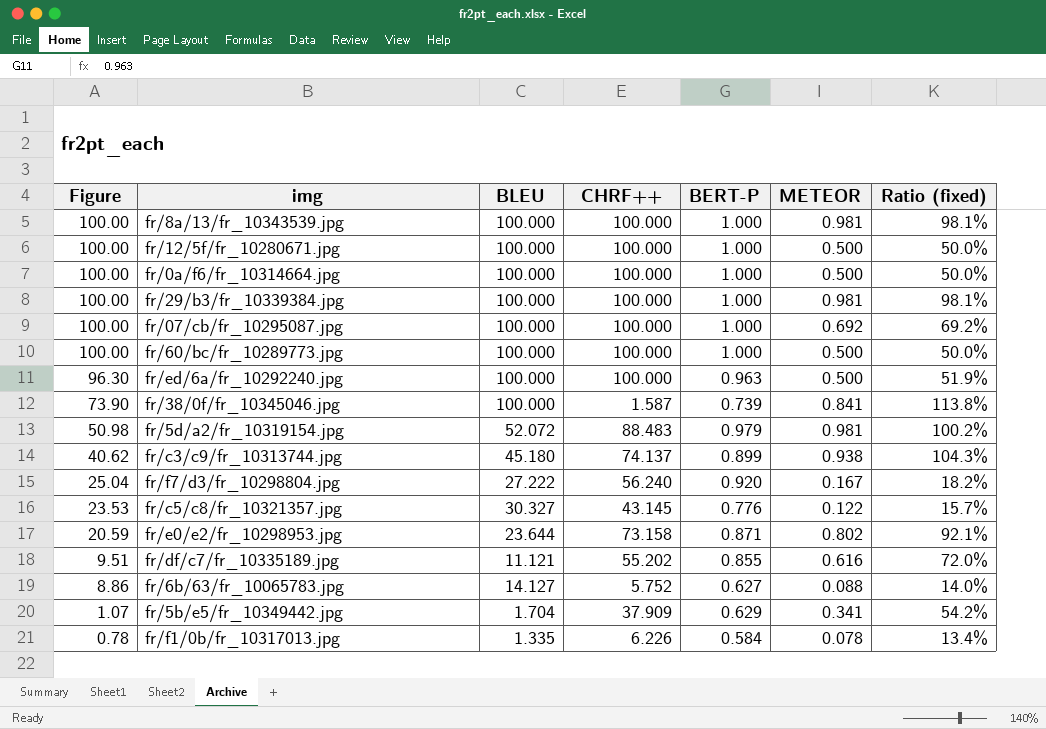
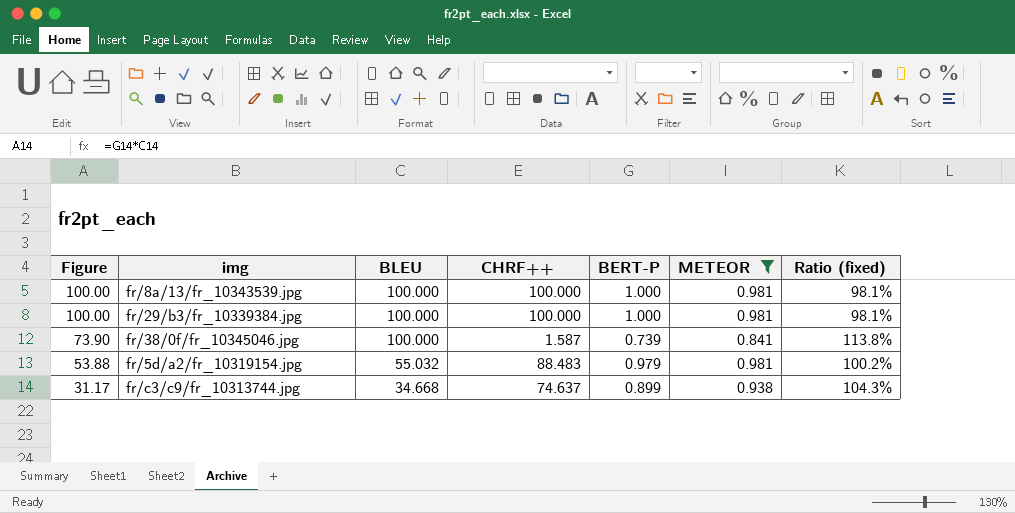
filter: none -> METEOR >= 0.841
fr/5d/a2/fr_10319154.jpg | Figure: 50.98 -> 53.88
fr/5d/a2/fr_10319154.jpg | BLEU: 52.072 -> 55.032
fr/c3/c9/fr_10313744.jpg | Figure: 40.62 -> 31.17
fr/c3/c9/fr_10313744.jpg | BLEU: 45.180 -> 34.668
fr/c3/c9/fr_10313744.jpg | CHRF++: 74.137 -> 74.637

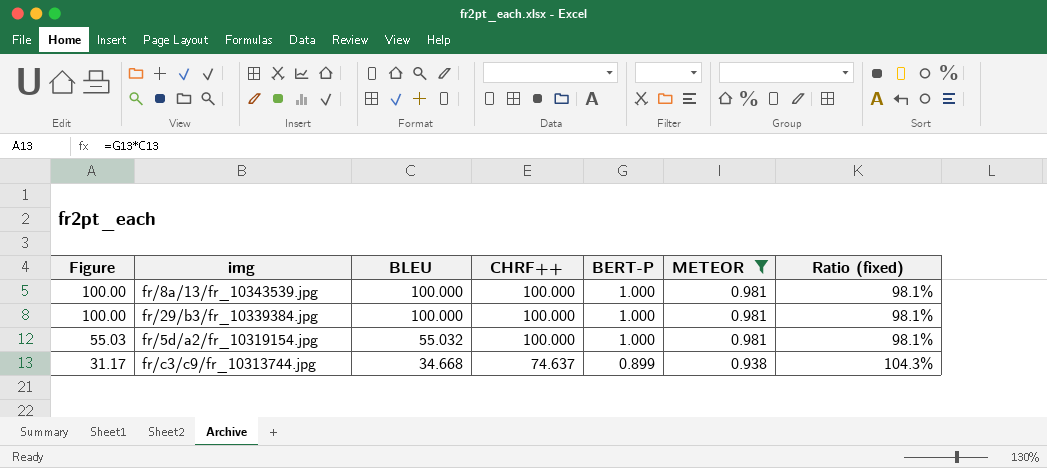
row fr/38/0f/fr_10345046.jpg: 73.90 | 100.000 | 1.587 | 0.739 | 0.841 | 113.8% -> none
fr/5d/a2/fr_10319154.jpg | Figure: 53.88 -> 55.03
fr/5d/a2/fr_10319154.jpg | CHRF++: 88.483 -> 100.000
fr/5d/a2/fr_10319154.jpg | BERT-P: 0.979 -> 1.000
fr/5d/a2/fr_10319154.jpg | Ratio (fixed): 100.2% -> 98.1%

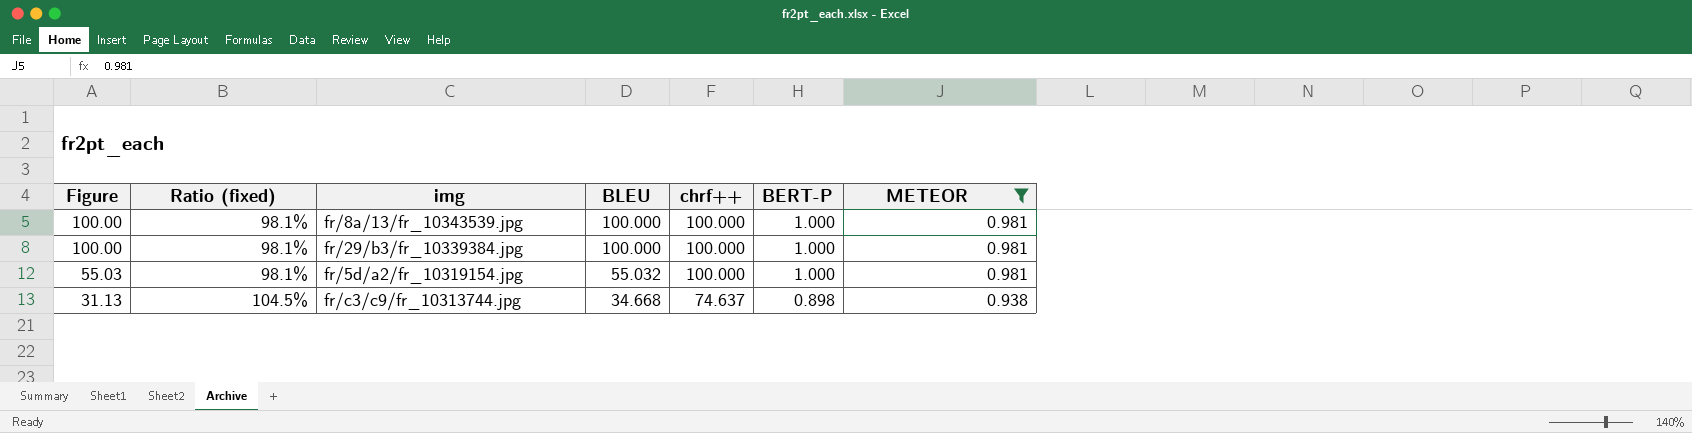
column Ratio (fixed) | position: 7 -> 2
column name: CHRF++ -> chrf++
fr/c3/c9/fr_10313744.jpg | Figure: 31.17 -> 31.13
fr/c3/c9/fr_10313744.jpg | Ratio (fixed): 104.3% -> 104.5%
fr/c3/c9/fr_10313744.jpg | BERT-P: 0.899 -> 0.898

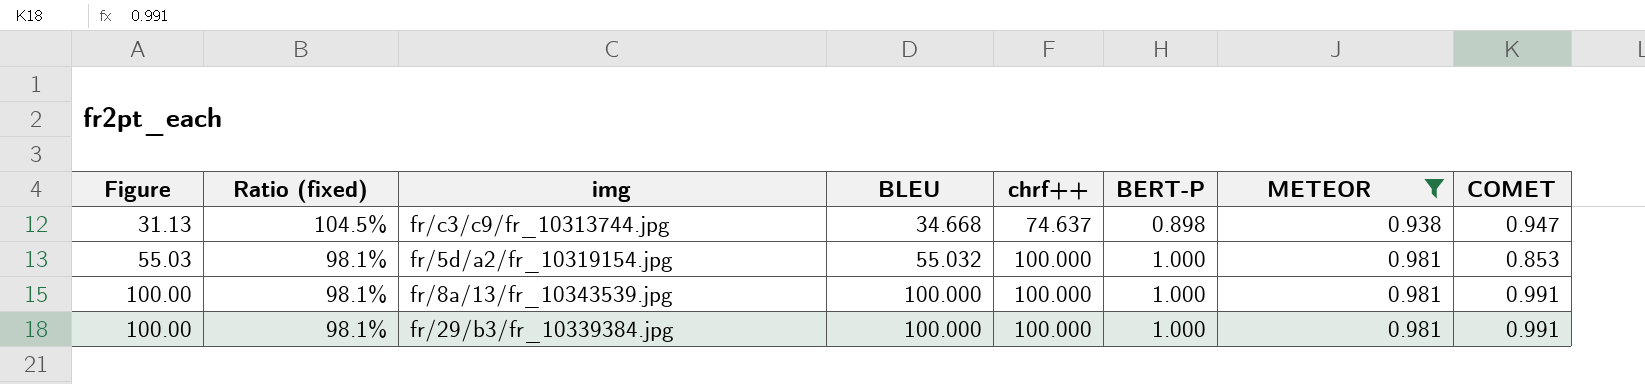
row order: Figure descending -> Figure ascending
column COMET | position: none -> 8

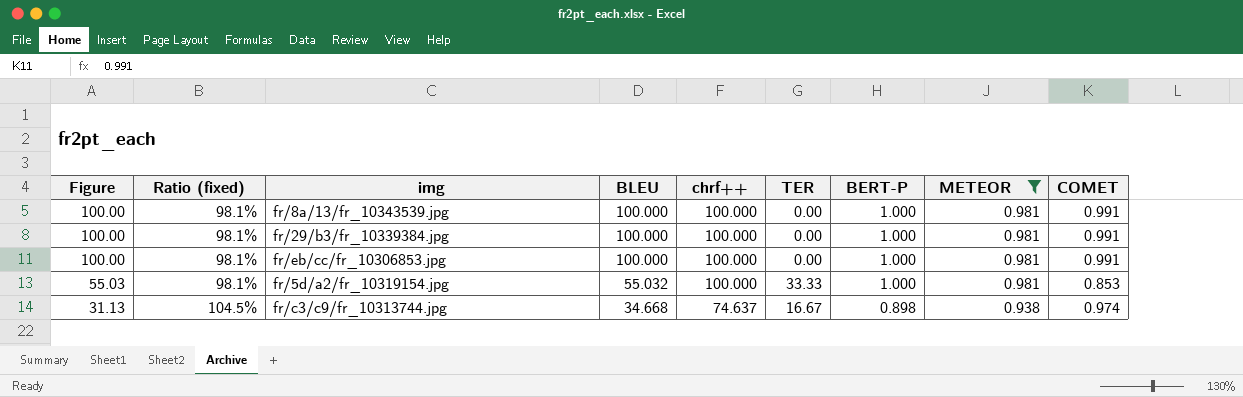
row order: Figure ascending -> Figure descending
column TER | position: none -> 6
row fr/eb/cc/fr_10306853.jpg: none -> 100.00 | 98.1% | 100.000 | 100.000 | 0.00 | 1.000 | 0.981 | 0.991
fr/c3/c9/fr_10313744.jpg | COMET: 0.947 -> 0.974

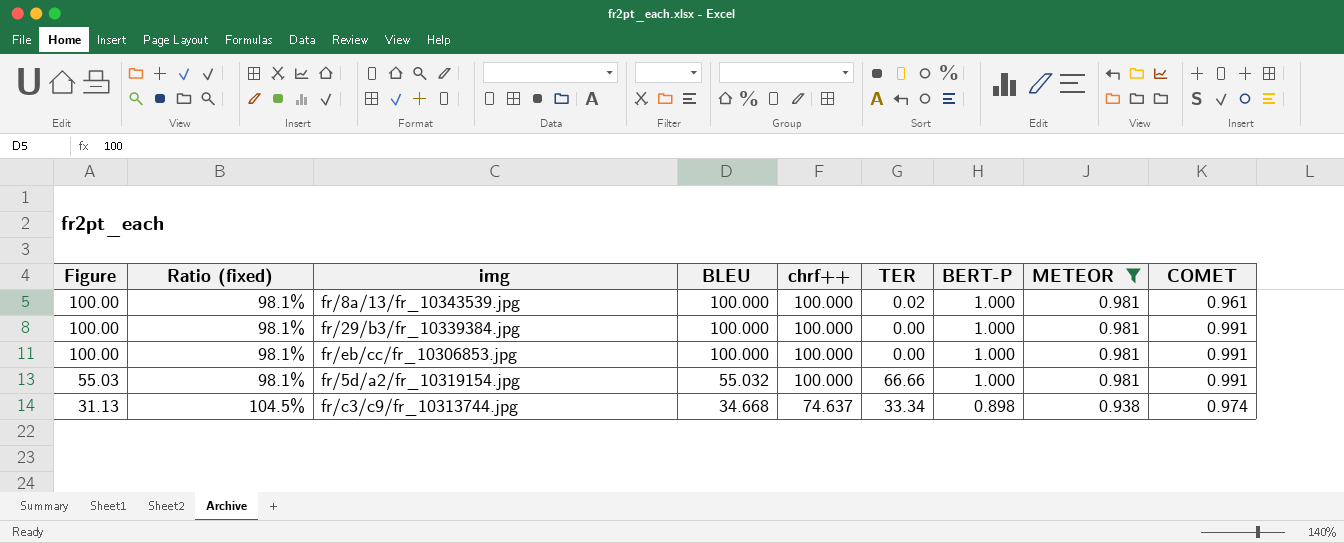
fr/8a/13/fr_10343539.jpg | TER: 0.00 -> 0.02
fr/8a/13/fr_10343539.jpg | COMET: 0.991 -> 0.961
fr/5d/a2/fr_10319154.jpg | TER: 33.33 -> 66.66
fr/5d/a2/fr_10319154.jpg | COMET: 0.853 -> 0.991
fr/c3/c9/fr_10313744.jpg | TER: 16.67 -> 33.34

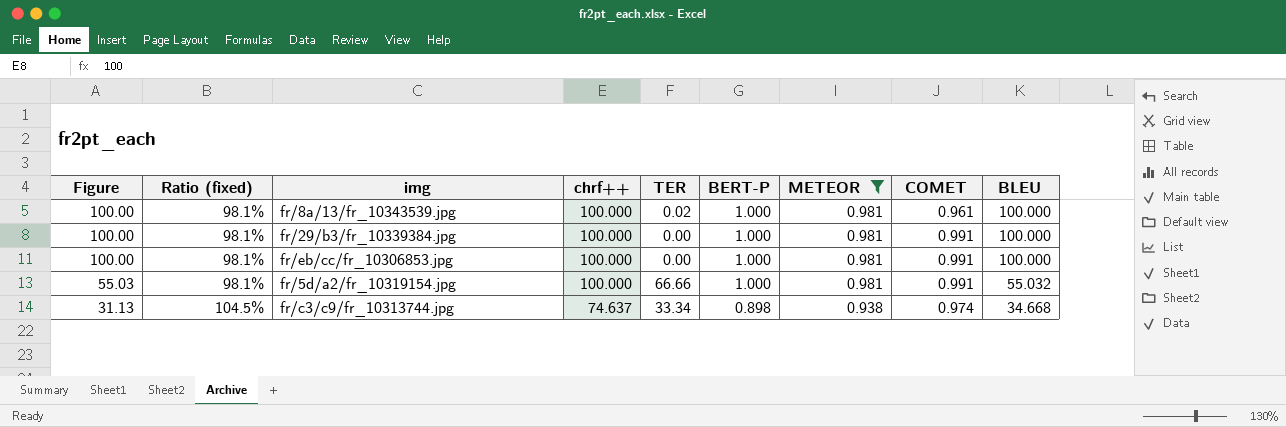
column BLEU | position: 4 -> 9

